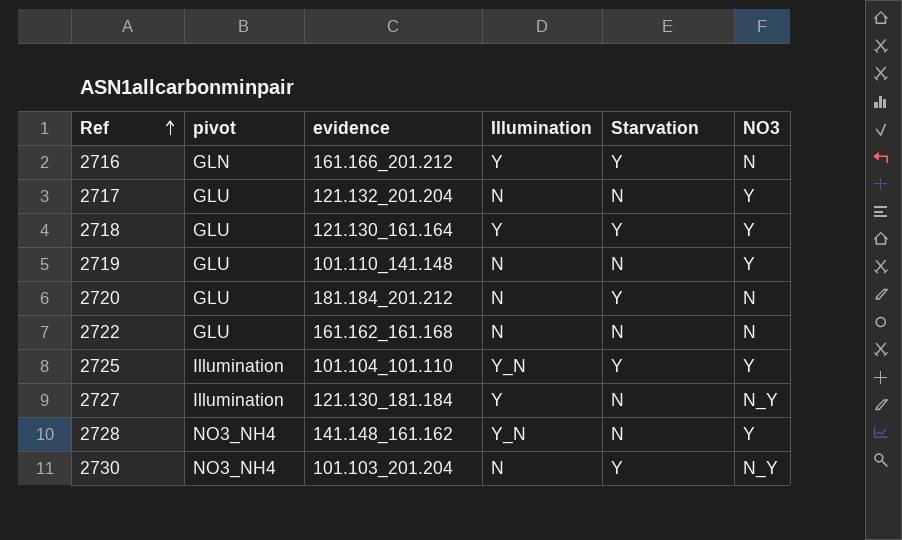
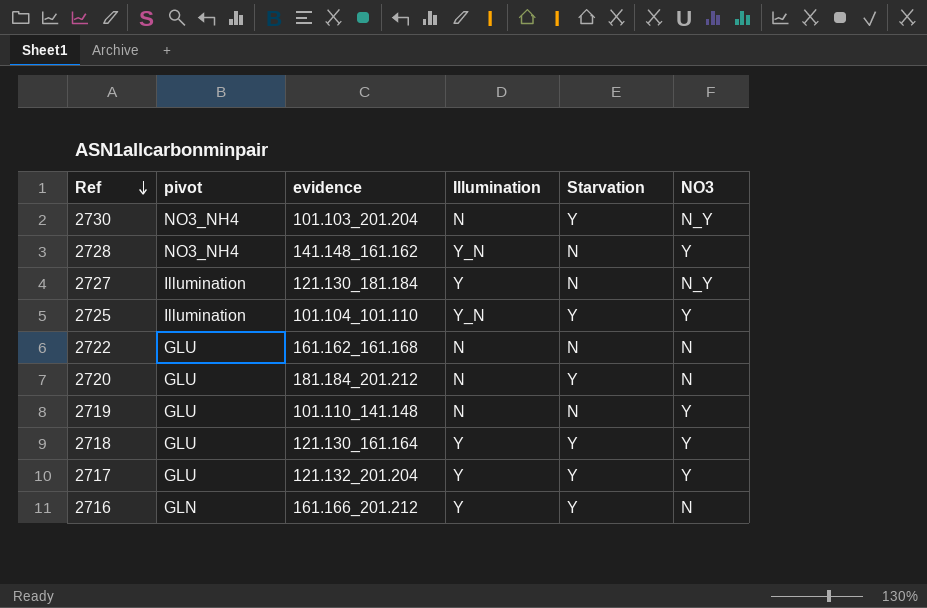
row order: Ref ascending -> Ref descending
2717 | Illumination: N -> Y
2717 | Starvation: N -> Y

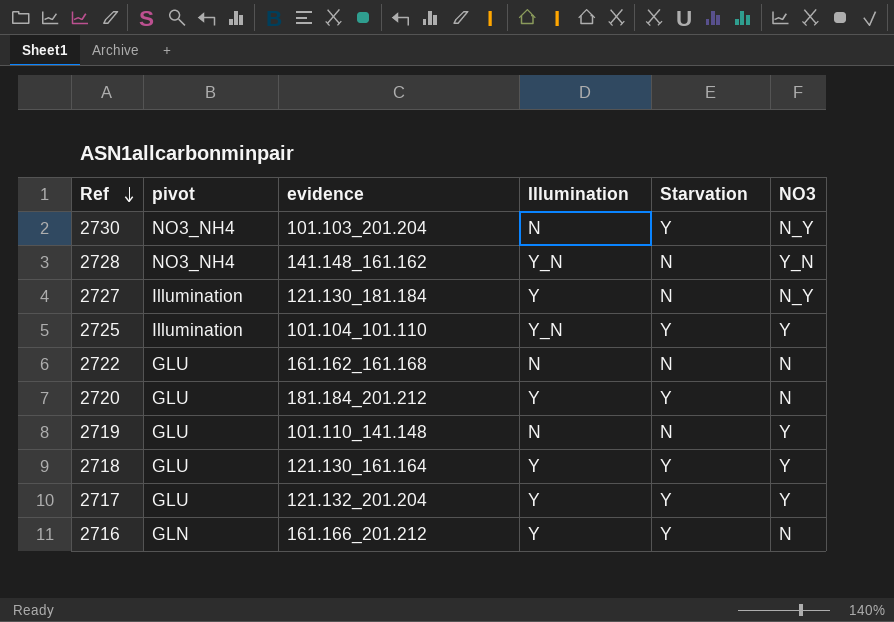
2728 | NO3: Y -> Y_N
2720 | Illumination: N -> Y

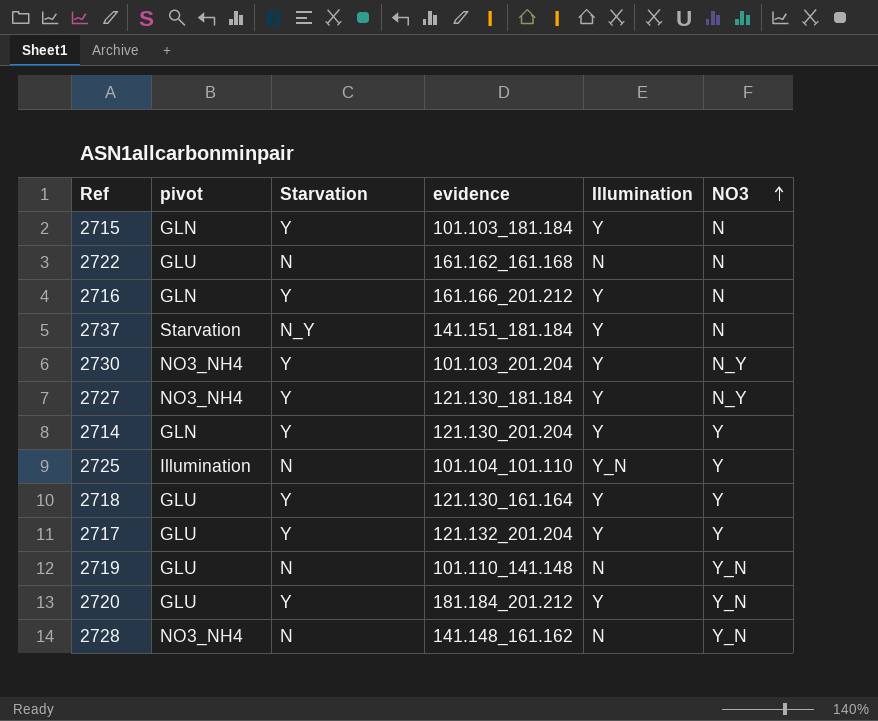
row order: Ref descending -> NO3 ascending
column Starvation | position: 5 -> 3
row 2715: none -> GLN | Y | 101.103_181.184 | Y | N
row 2737: none -> Starvation | N_Y | 141.151_181.184 | Y | N
2730 | Illumination: N -> Y
2727 | pivot: Illumination -> NO3_NH4
2727 | Starvation: N -> Y
row 2714: none -> GLN | Y | 121.130_201.204 | Y | Y
2725 | Starvation: Y -> N
2719 | NO3: Y -> Y_N
2720 | NO3: N -> Y_N
2728 | Illumination: Y_N -> N

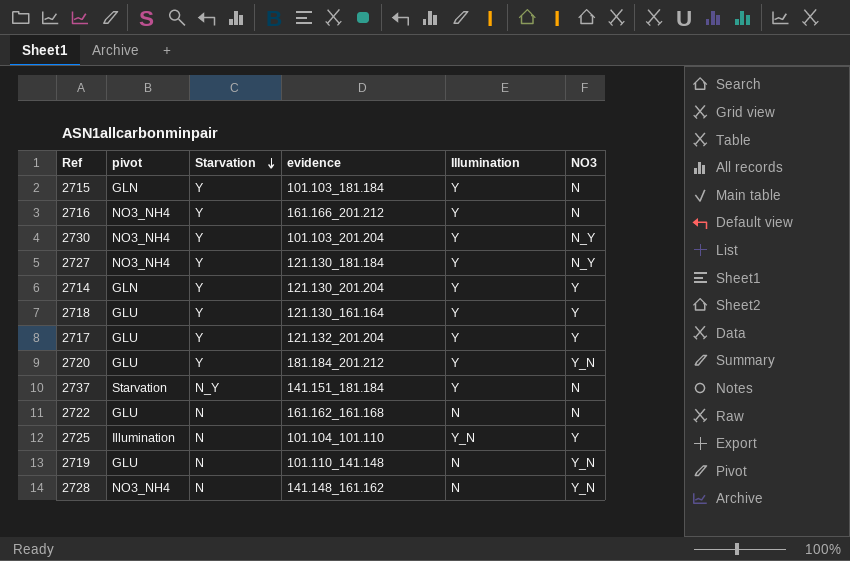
row order: NO3 ascending -> Starvation descending
2716 | pivot: GLN -> NO3_NH4

